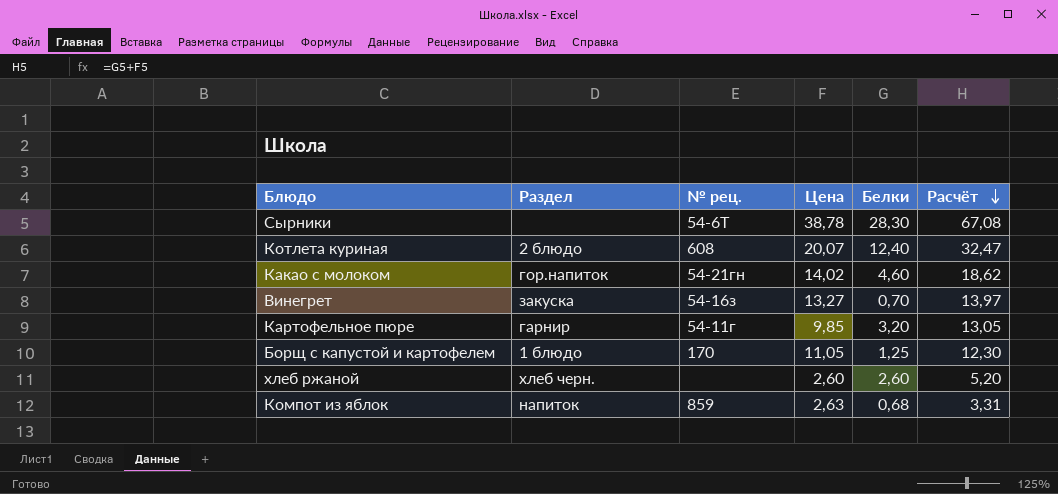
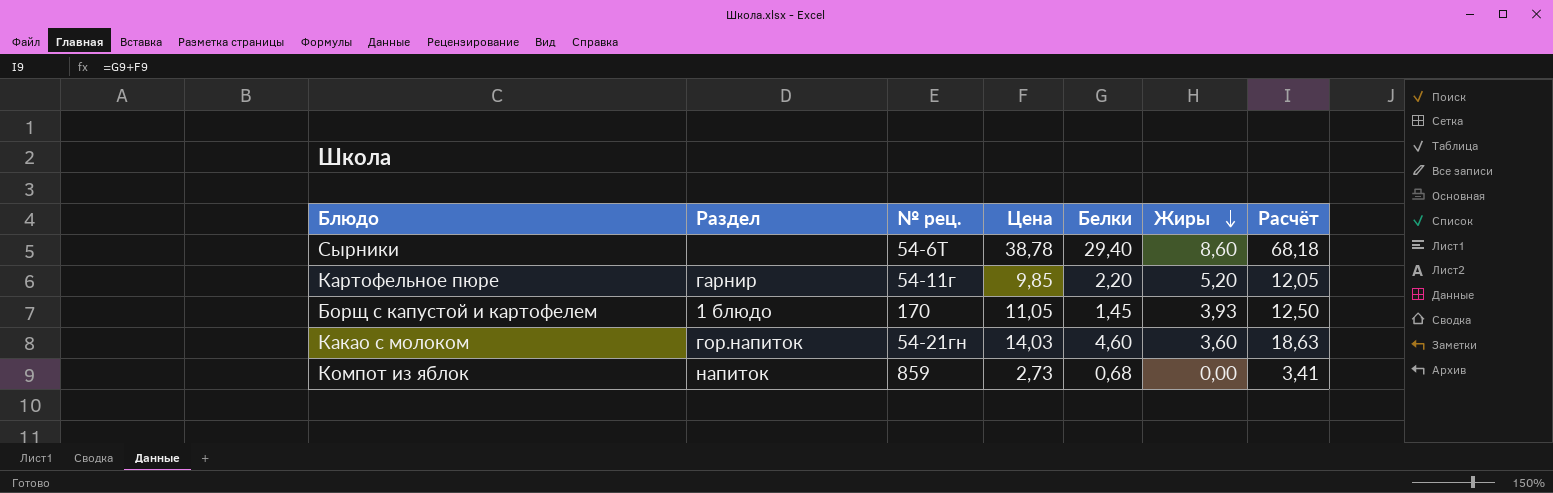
row order: Расчёт descending -> Жиры descending
column Жиры | position: none -> 6
row Котлета куриная: 2 блюдо | 608 | 20,07 | 12,40 | 32,47 -> none
row Винегрет: закуска | 54-16з | 13,27 | 0,70 | 13,97 -> none
row хлеб ржаной: хлеб черн. | none | 2,60 | 2,60 | 5,20 -> none
Сырники | Белки: 28,30 -> 29,40
Сырники | Расчёт: 67,08 -> 68,18
Картофельное пюре | Белки: 3,20 -> 2,20
Картофельное пюре | Расчёт: 13,05 -> 12,05
Борщ с капустой и картофелем | Белки: 1,25 -> 1,45
Борщ с капустой и картофелем | Расчёт: 12,30 -> 12,50
Какао с молоком | Цена: 14,02 -> 14,03
Какао с молоком | Расчёт: 18,62 -> 18,63
Компот из яблок | Цена: 2,63 -> 2,73
Компот из яблок | Расчёт: 3,31 -> 3,41

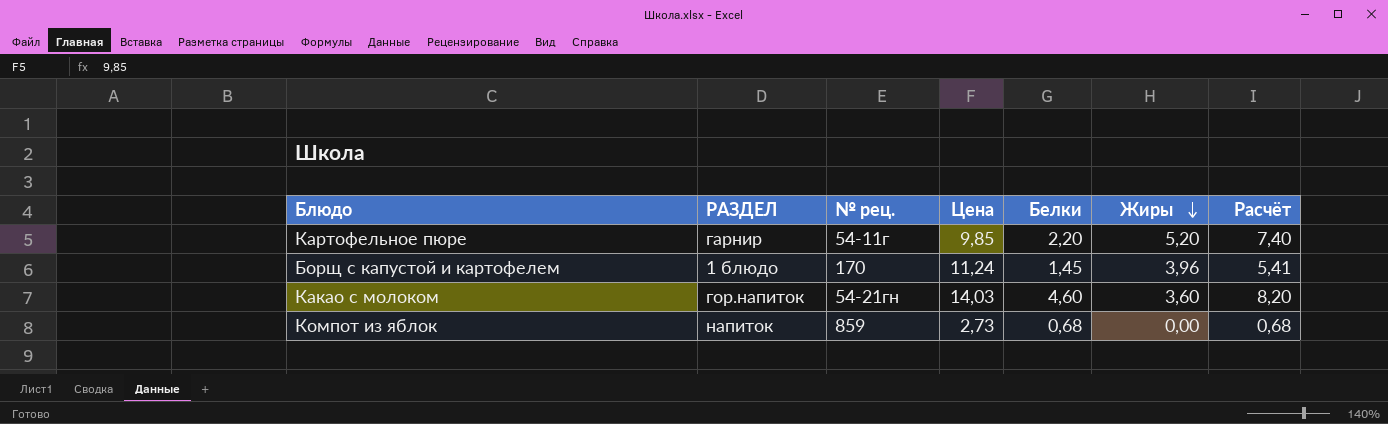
column name: Раздел -> РАЗДЕЛ
column Расчёт | formula: [Цена] + [Белки] -> [Белки] + [Жиры]
row Сырники: none | 54-6Т | 38,78 | 29,40 | 8,60 | 68,18 -> none
Борщ с капустой и картофелем | Цена: 11,05 -> 11,24
Борщ с капустой и картофелем | Жиры: 3,93 -> 3,96

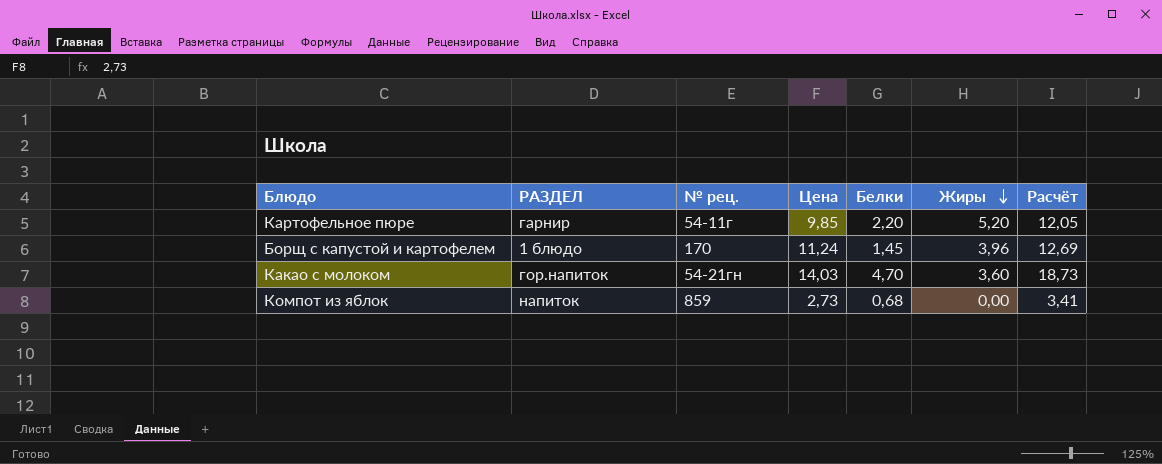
column Расчёт | formula: [Белки] + [Жиры] -> [Цена] + [Белки]
Какао с молоком | Белки: 4,60 -> 4,70

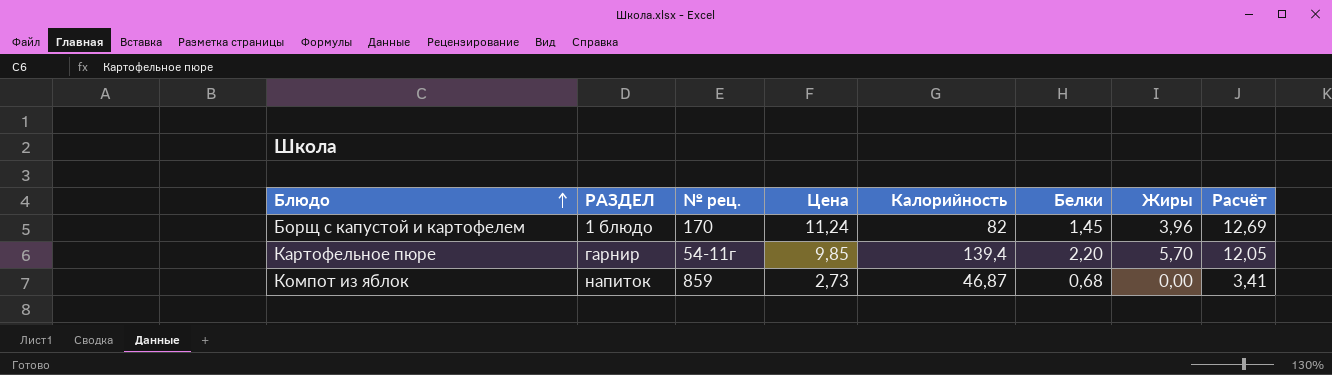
row order: Жиры descending -> Блюдо ascending
column Калорийность | position: none -> 5
row Какао с молоком: гор.напиток | 54-21гн | 14,03 | 4,70 | 3,60 | 18,73 -> none
Картофельное пюре | Жиры: 5,20 -> 5,70

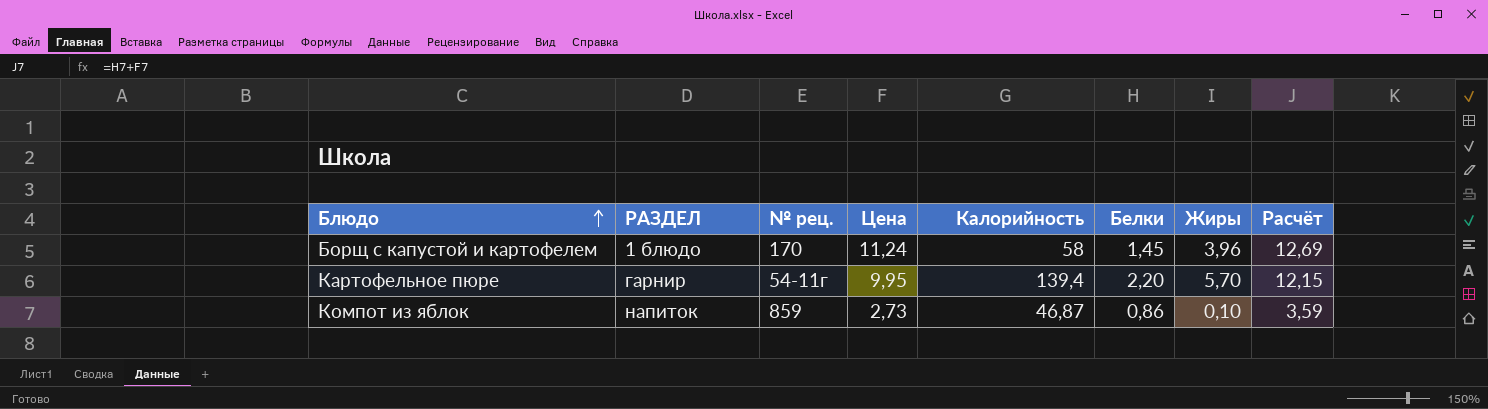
Борщ с капустой и картофелем | Калорийность: 82 -> 58
Картофельное пюре | Цена: 9,85 -> 9,95
Картофельное пюре | Расчёт: 12,05 -> 12,15
Компот из яблок | Белки: 0,68 -> 0,86
Компот из яблок | Жиры: 0,00 -> 0,10
Компот из яблок | Расчёт: 3,41 -> 3,59

